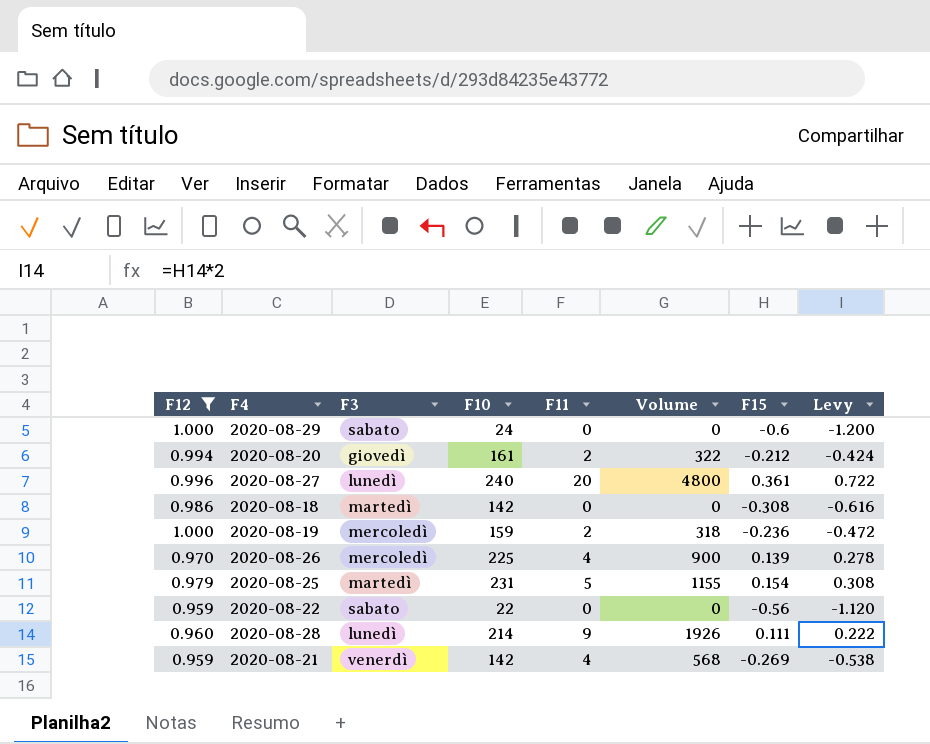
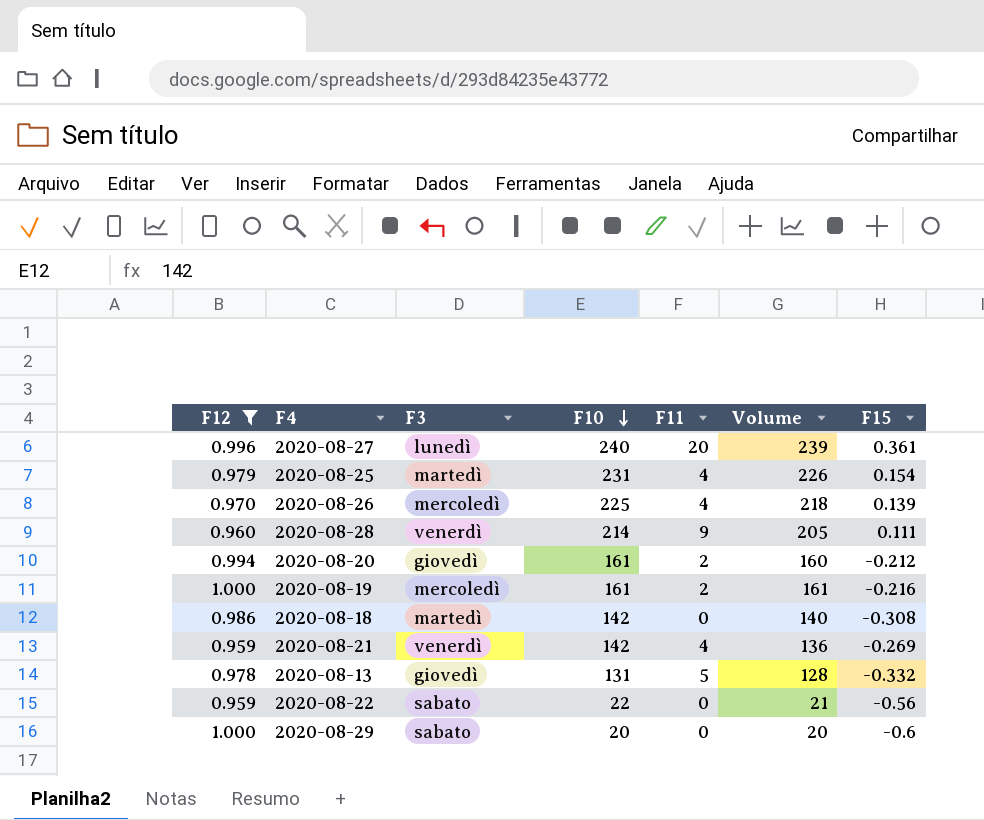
row order: none -> F10 descending
column Levy | formula: [F15] * 2 -> none
column Volume | formula: [F10] * [F11] -> [F12] * [F10]
2020-08-25 | F11: 5 -> 4
2020-08-28 | F3: lunedì -> venerdì
2020-08-19 | F10: 159 -> 161
2020-08-19 | F15: -0.236 -> -0.216
row 2020-08-13: none -> 0.978 | giovedì | 131 | 5 | 128 | -0.332
2020-08-29 | F10: 24 -> 20

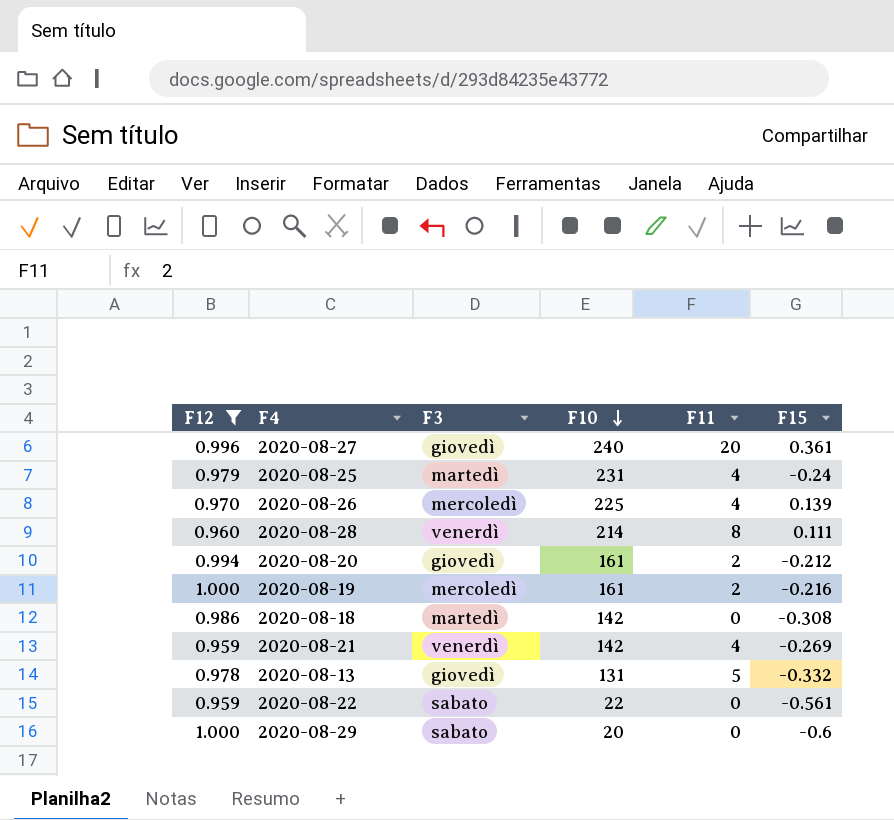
column Volume | formula: [F12] * [F10] -> none
2020-08-27 | F3: lunedì -> giovedì
2020-08-25 | F15: 0.154 -> -0.24
2020-08-28 | F11: 9 -> 8
2020-08-22 | F15: -0.56 -> -0.561

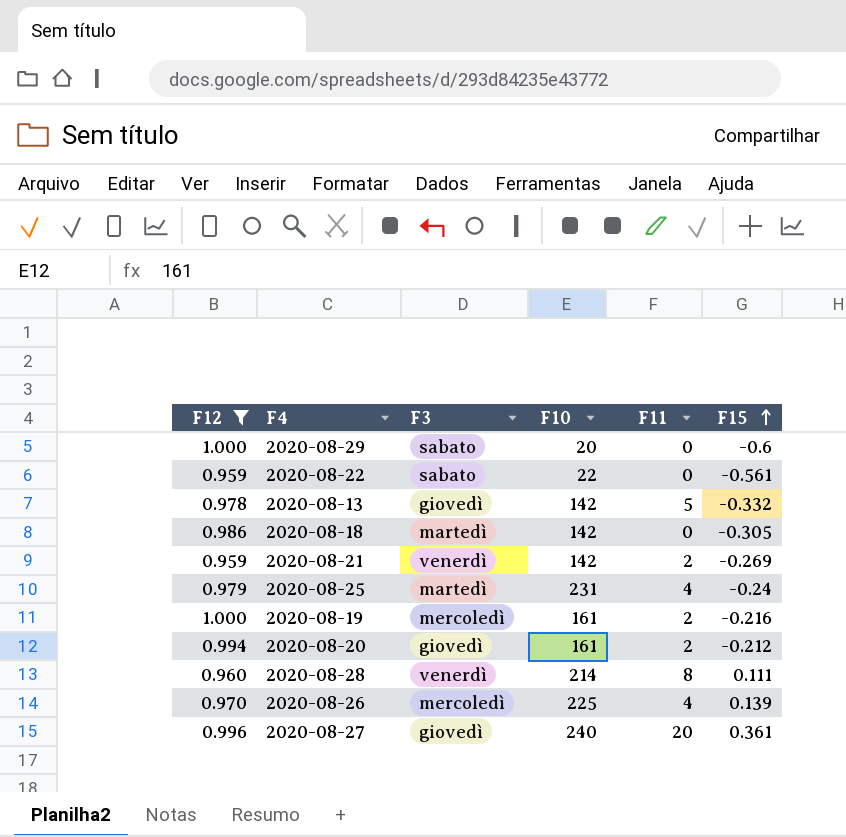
row order: F10 descending -> F15 ascending
2020-08-13 | F10: 131 -> 142
2020-08-18 | F15: -0.308 -> -0.305
2020-08-21 | F11: 4 -> 2

